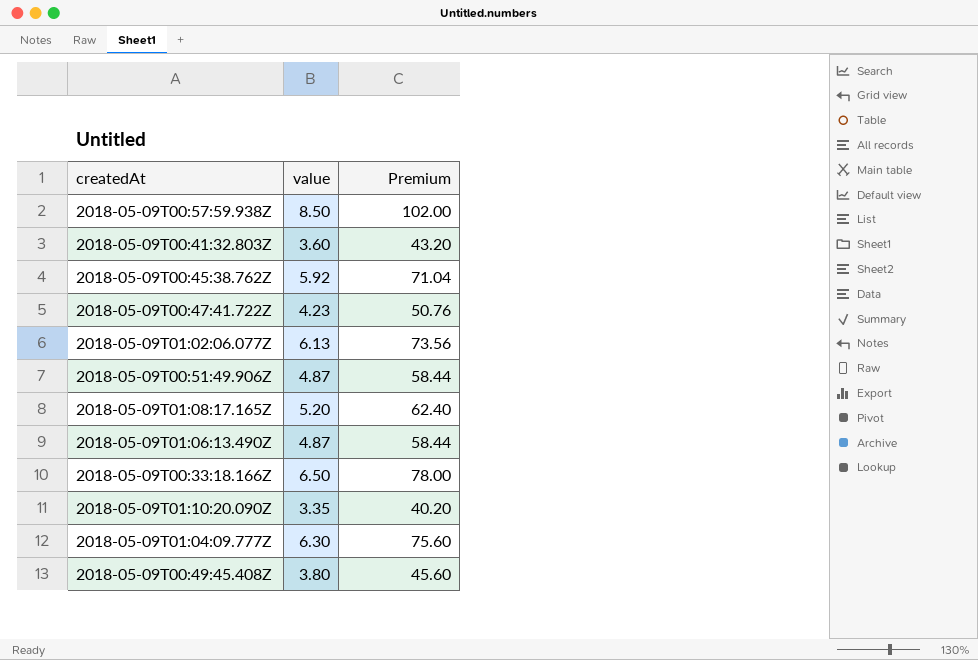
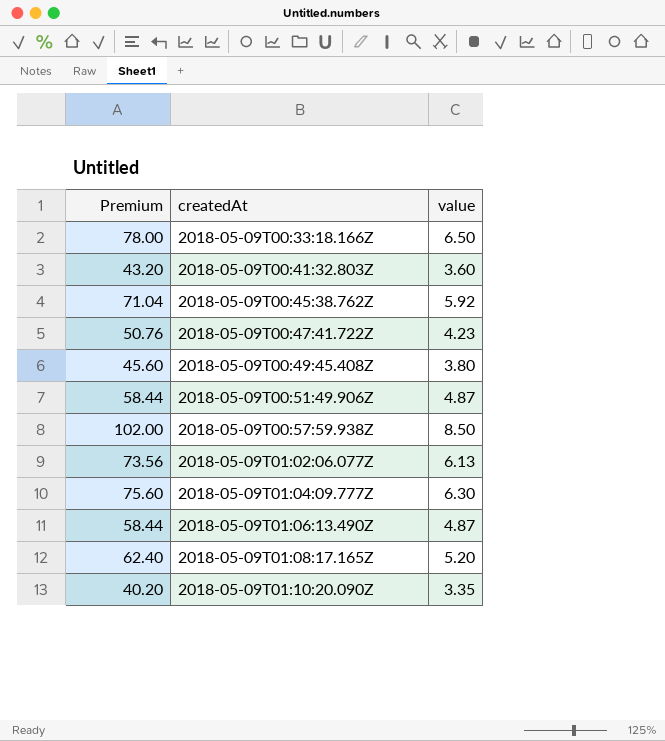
row order: none -> createdAt ascending
column Premium | position: 3 -> 1

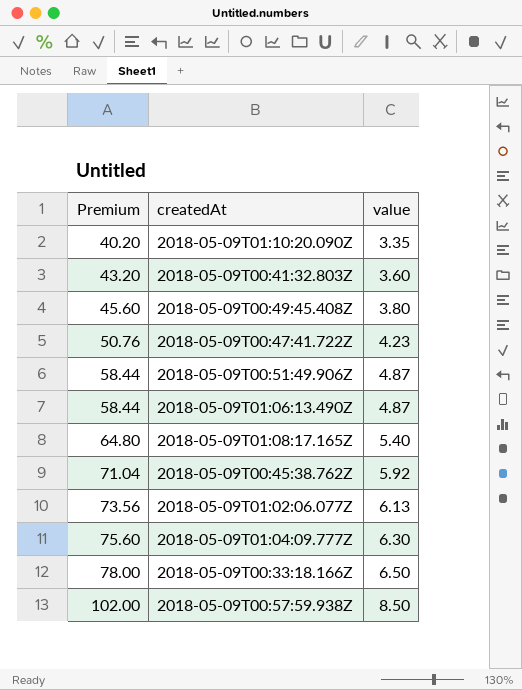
row order: createdAt ascending -> Premium ascending
2018-05-09T01:08:17.165Z | Premium: 62.40 -> 64.80
2018-05-09T01:08:17.165Z | value: 5.20 -> 5.40

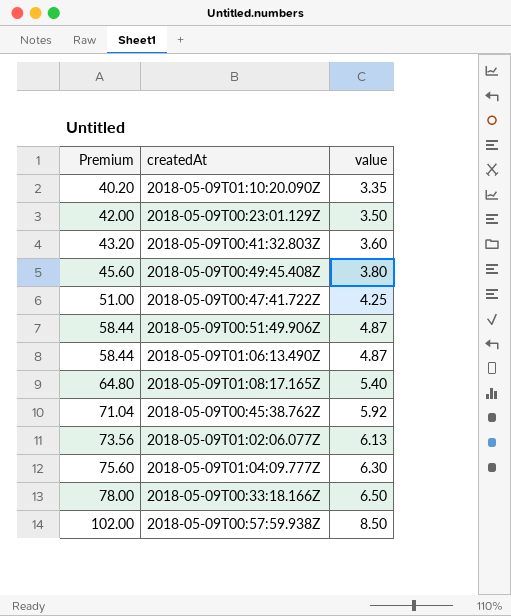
row 2018-05-09T00:23:01.129Z: none -> 42.00 | 3.50
2018-05-09T00:47:41.722Z | Premium: 50.76 -> 51.00
2018-05-09T00:47:41.722Z | value: 4.23 -> 4.25

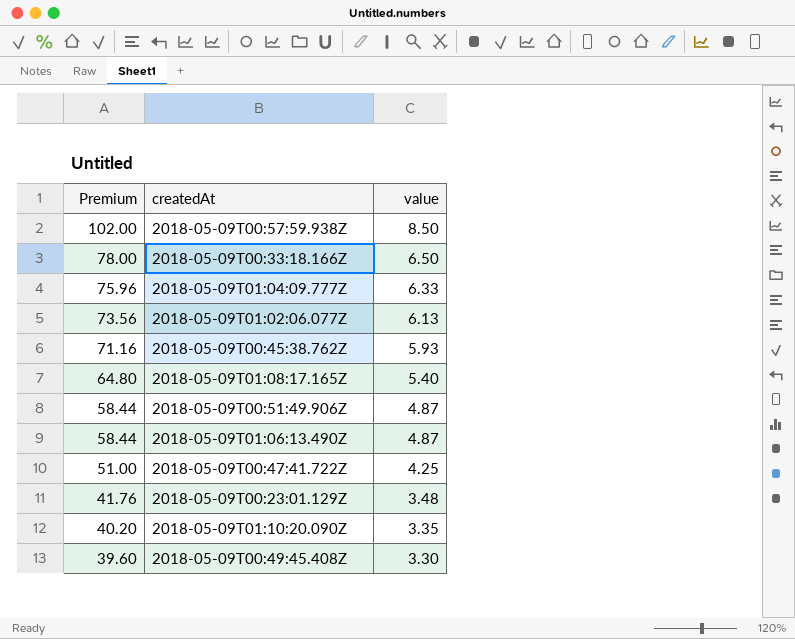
row order: Premium ascending -> Premium descending
row 2018-05-09T00:41:32.803Z: 43.20 | 3.60 -> none
2018-05-09T01:04:09.777Z | Premium: 75.60 -> 75.96
2018-05-09T01:04:09.777Z | value: 6.30 -> 6.33
2018-05-09T00:45:38.762Z | Premium: 71.04 -> 71.16
2018-05-09T00:45:38.762Z | value: 5.92 -> 5.93
2018-05-09T00:23:01.129Z | Premium: 42.00 -> 41.76
2018-05-09T00:23:01.129Z | value: 3.50 -> 3.48
2018-05-09T00:49:45.408Z | Premium: 45.60 -> 39.60
2018-05-09T00:49:45.408Z | value: 3.80 -> 3.30

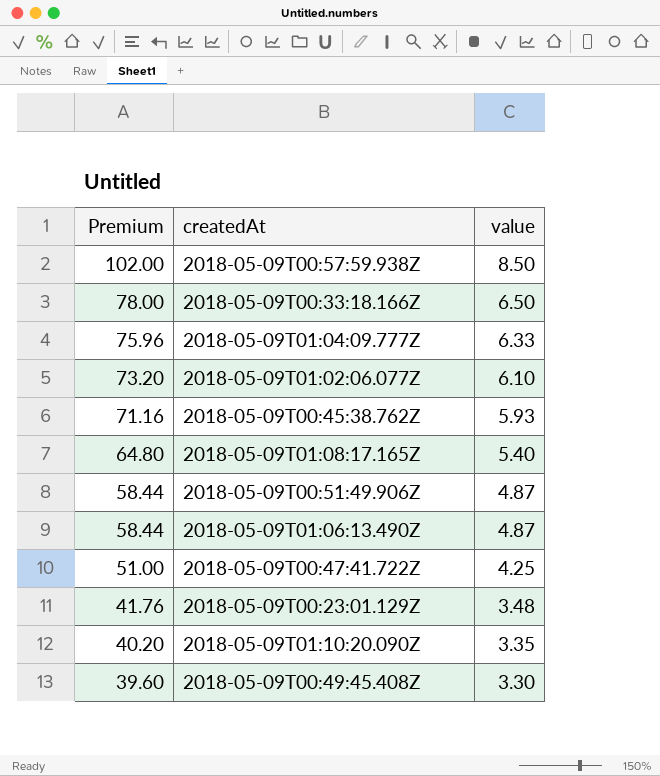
2018-05-09T01:02:06.077Z | Premium: 73.56 -> 73.20
2018-05-09T01:02:06.077Z | value: 6.13 -> 6.10

